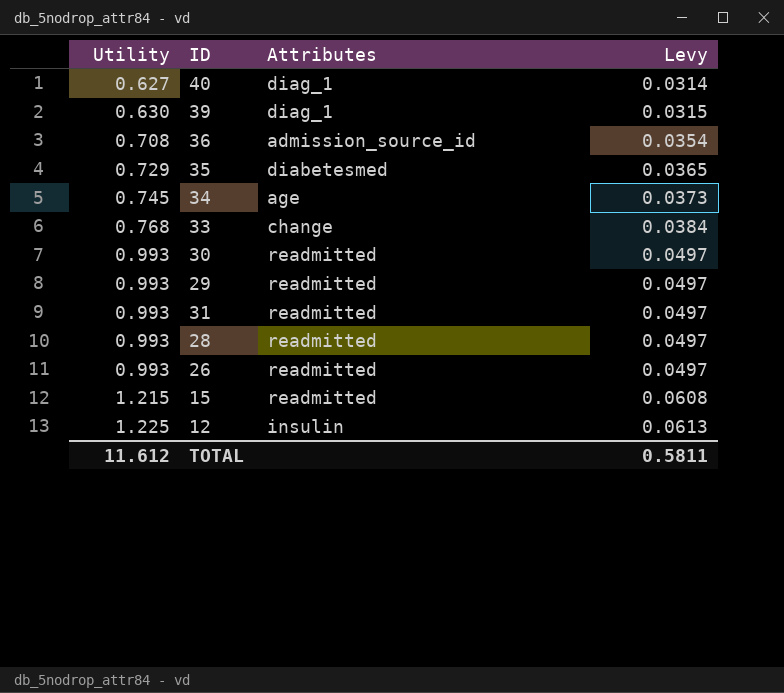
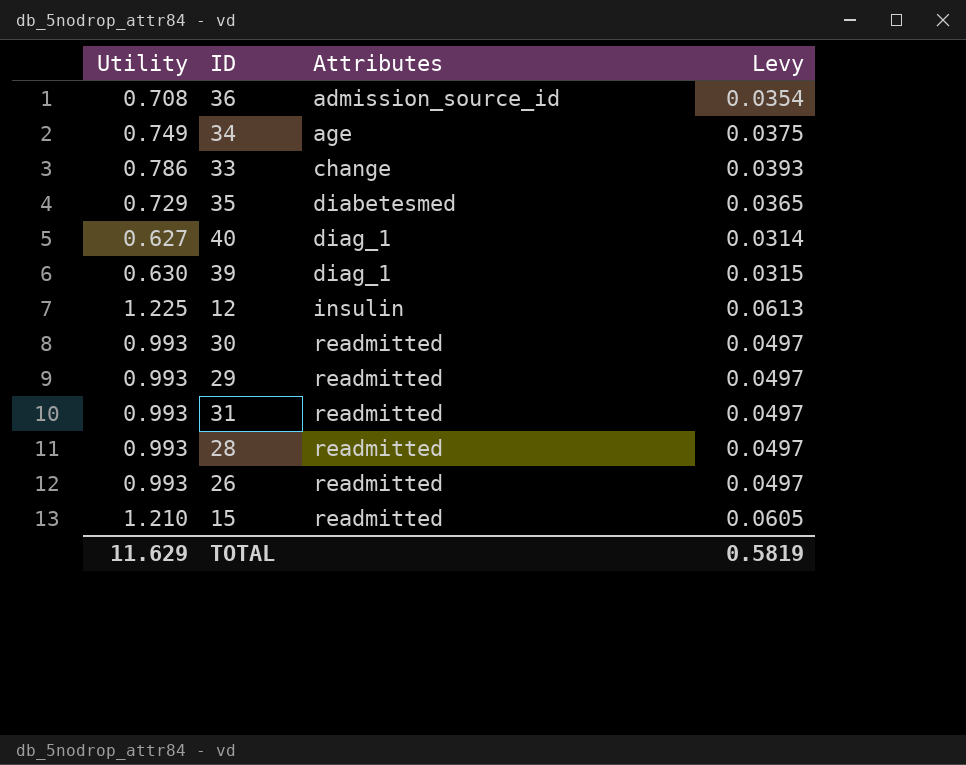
row order: Utility ascending -> Attributes ascending
34 | Utility: 0.745 -> 0.749
34 | Levy: 0.0373 -> 0.0375
33 | Utility: 0.768 -> 0.786
33 | Levy: 0.0384 -> 0.0393
15 | Utility: 1.215 -> 1.210
15 | Levy: 0.0608 -> 0.0605
TOTAL | Utility: 11.612 -> 11.629
TOTAL | Levy: 0.5811 -> 0.5819

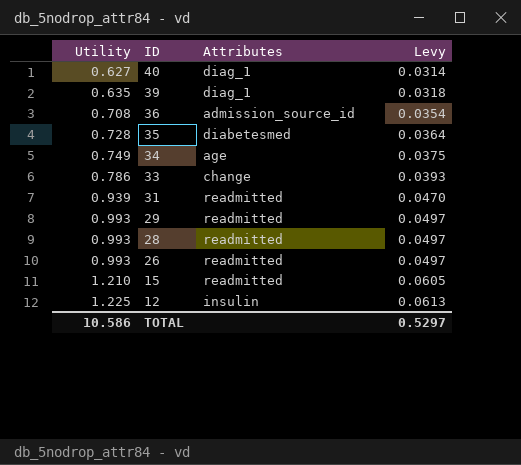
row order: Attributes ascending -> Utility ascending
row 30: 0.993 | readmitted | 0.0497 -> none
39 | Utility: 0.630 -> 0.635
39 | Levy: 0.0315 -> 0.0318
35 | Utility: 0.729 -> 0.728
35 | Levy: 0.0365 -> 0.0364
31 | Utility: 0.993 -> 0.939
31 | Levy: 0.0497 -> 0.0470
TOTAL | Utility: 11.629 -> 10.586
TOTAL | Levy: 0.5819 -> 0.5297

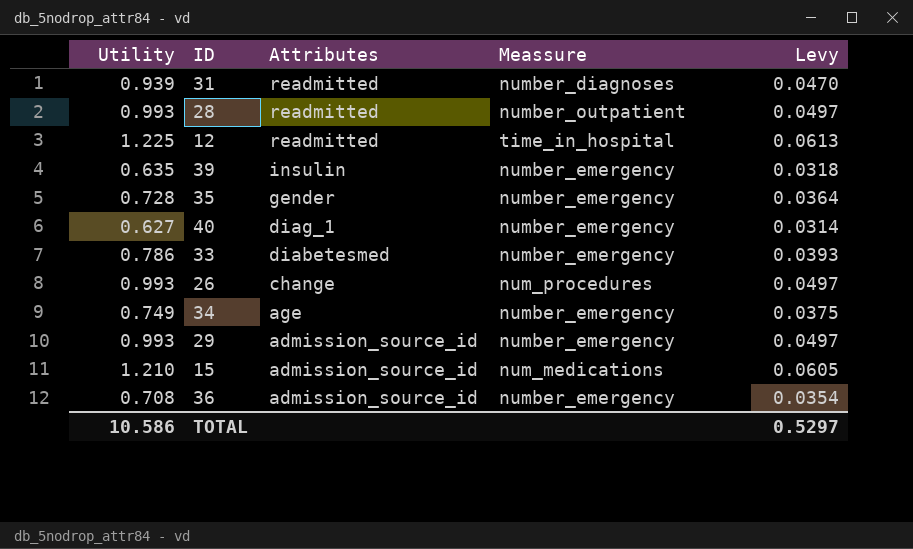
row order: Utility ascending -> Attributes descending
column Meassure | position: none -> 4
12 | Attributes: insulin -> readmitted
39 | Attributes: diag_1 -> insulin
35 | Attributes: diabetesmed -> gender
33 | Attributes: change -> diabetesmed
26 | Attributes: readmitted -> change
29 | Attributes: readmitted -> admission_source_id
15 | Attributes: readmitted -> admission_source_id

